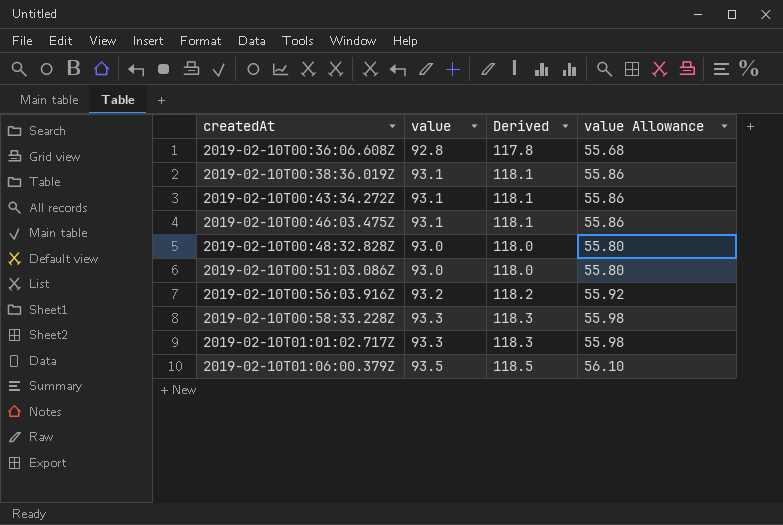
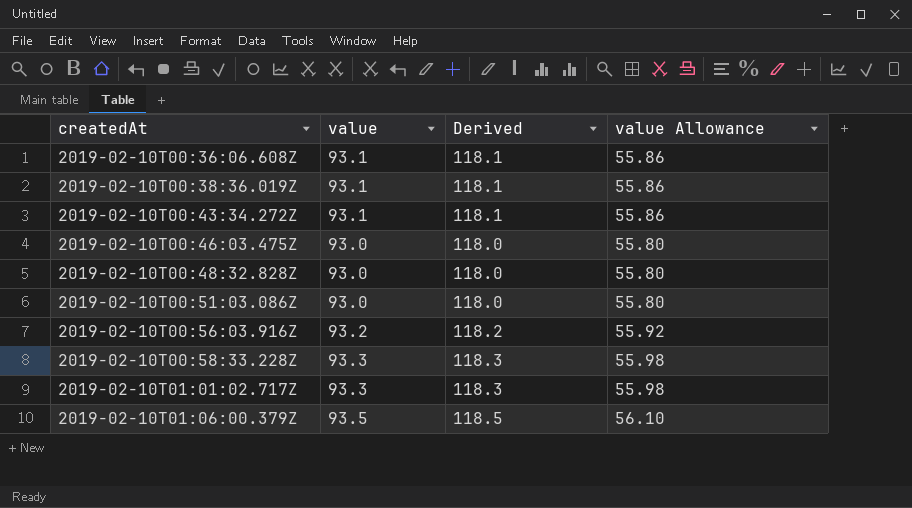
2019-02-10T00:36:06.608Z | value: 92.8 -> 93.1
2019-02-10T00:36:06.608Z | Derived: 117.8 -> 118.1
2019-02-10T00:36:06.608Z | value Allowance: 55.68 -> 55.86
2019-02-10T00:46:03.475Z | value: 93.1 -> 93.0
2019-02-10T00:46:03.475Z | Derived: 118.1 -> 118.0
2019-02-10T00:46:03.475Z | value Allowance: 55.86 -> 55.80

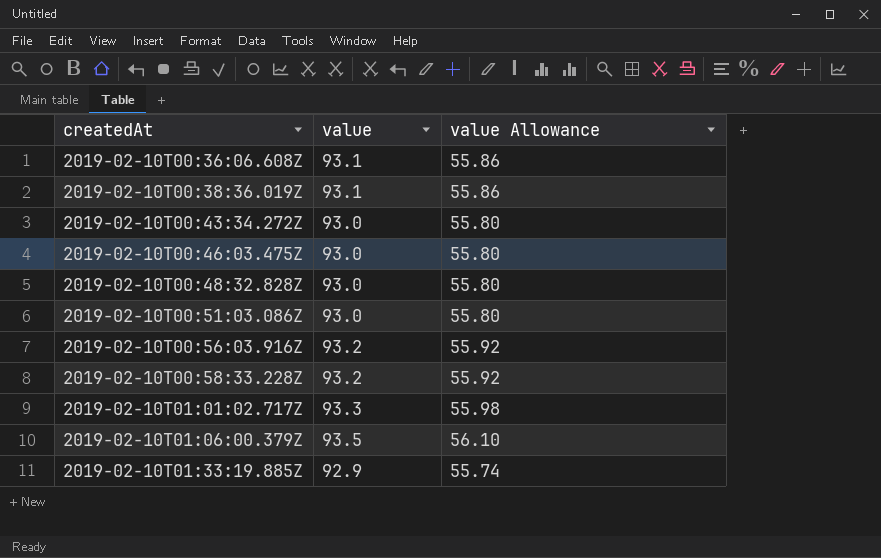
column Derived | formula: [value] + 25 -> none
2019-02-10T00:43:34.272Z | value: 93.1 -> 93.0
2019-02-10T00:43:34.272Z | value Allowance: 55.86 -> 55.80
2019-02-10T00:58:33.228Z | value: 93.3 -> 93.2
2019-02-10T00:58:33.228Z | value Allowance: 55.98 -> 55.92
row 2019-02-10T01:33:19.885Z: none -> 92.9 | 55.74

